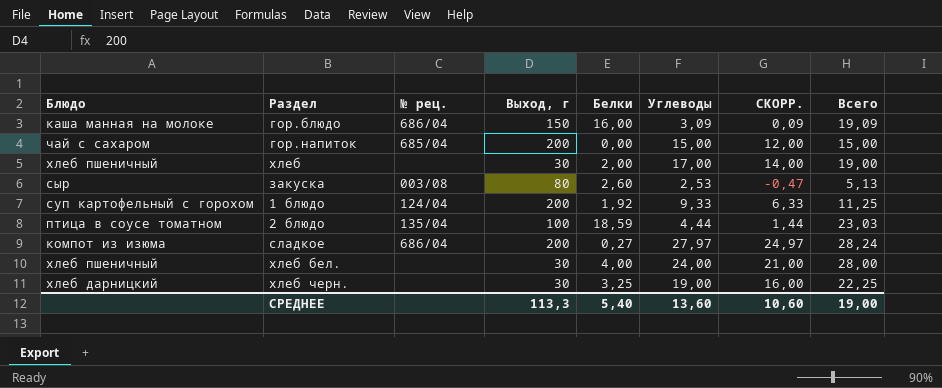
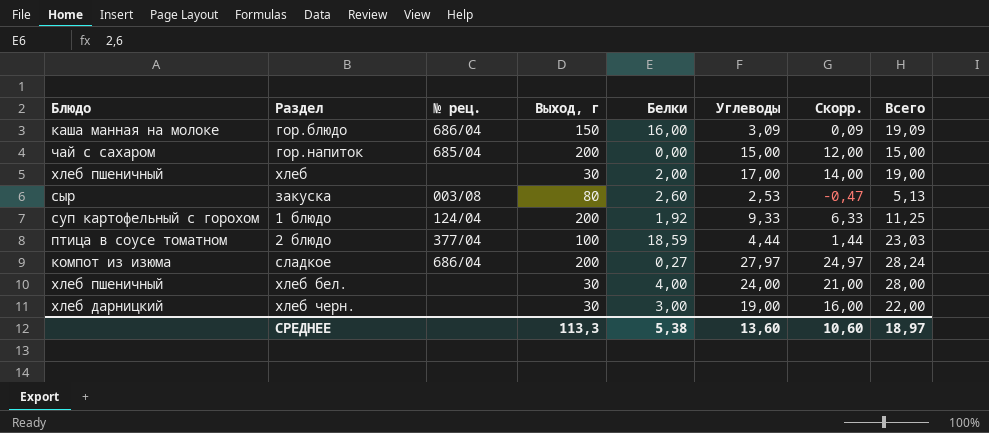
column name: СКОРР. -> Скорр.
2 блюдо | № рец.: 135/04 -> 377/04
хлеб черн. | Белки: 3,25 -> 3,00
хлеб черн. | Всего: 22,25 -> 22,00
СРЕДНЕЕ | Белки: 5,40 -> 5,38
СРЕДНЕЕ | Всего: 19,00 -> 18,97

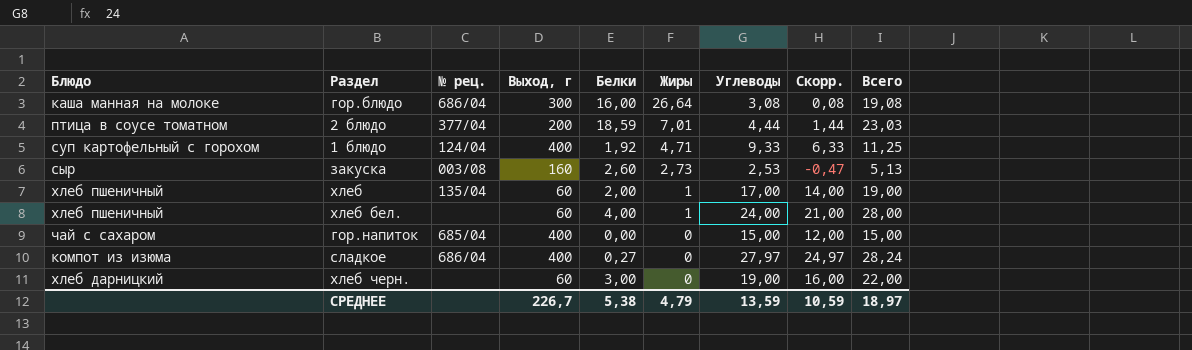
row order: none -> Жиры descending
column Жиры | position: none -> 6
гор.блюдо | Выход, г: 150 -> 300
гор.блюдо | Углеводы: 3,09 -> 3,08
гор.блюдо | Скорр.: 0,09 -> 0,08
гор.блюдо | Всего: 19,09 -> 19,08
2 блюдо | Выход, г: 100 -> 200
1 блюдо | Выход, г: 200 -> 400
закуска | Выход, г: 80 -> 160
хлеб | № рец.: none -> 135/04
хлеб | Выход, г: 30 -> 60
хлеб бел. | Выход, г: 30 -> 60
гор.напиток | Выход, г: 200 -> 400
сладкое | Выход, г: 200 -> 400
хлеб черн. | Выход, г: 30 -> 60
СРЕДНЕЕ | Выход, г: 113,3 -> 226,7
СРЕДНЕЕ | Углеводы: 13,60 -> 13,59
СРЕДНЕЕ | Скорр.: 10,60 -> 10,59

